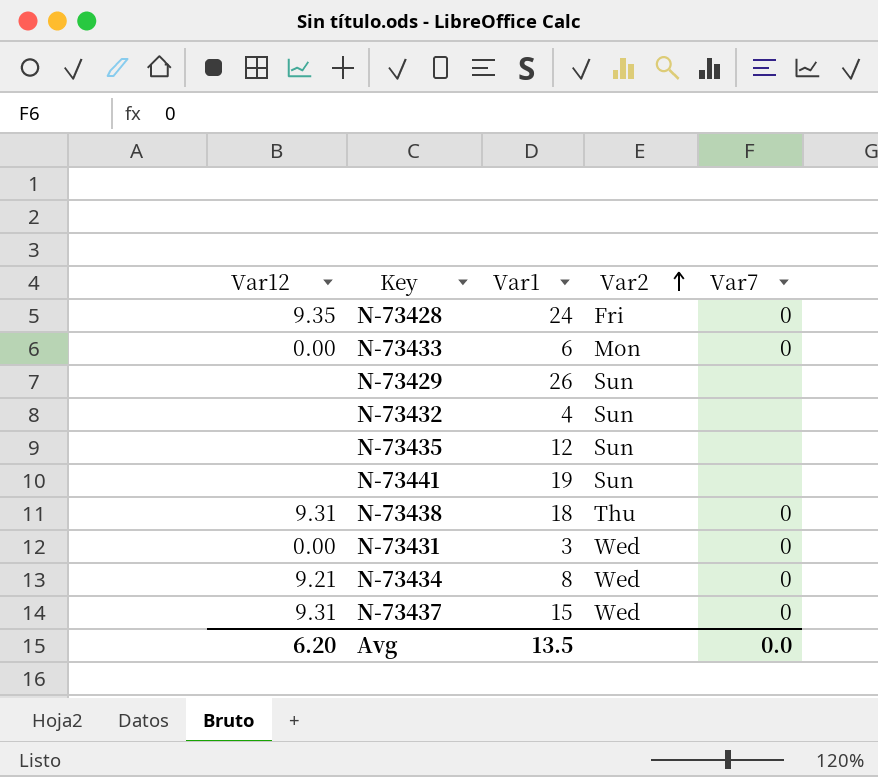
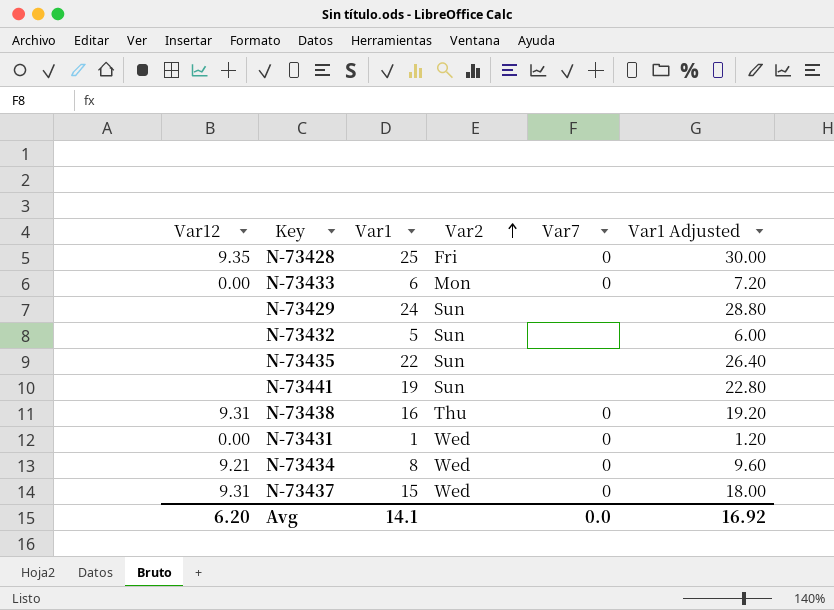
column Var1 Adjusted | formula: none -> [Var1] * 1.2
N-73428 | Var1: 24 -> 25
N-73429 | Var1: 26 -> 24
N-73432 | Var1: 4 -> 5
N-73435 | Var1: 12 -> 22
N-73438 | Var1: 18 -> 16
N-73431 | Var1: 3 -> 1
Avg | Var1: 13.5 -> 14.1

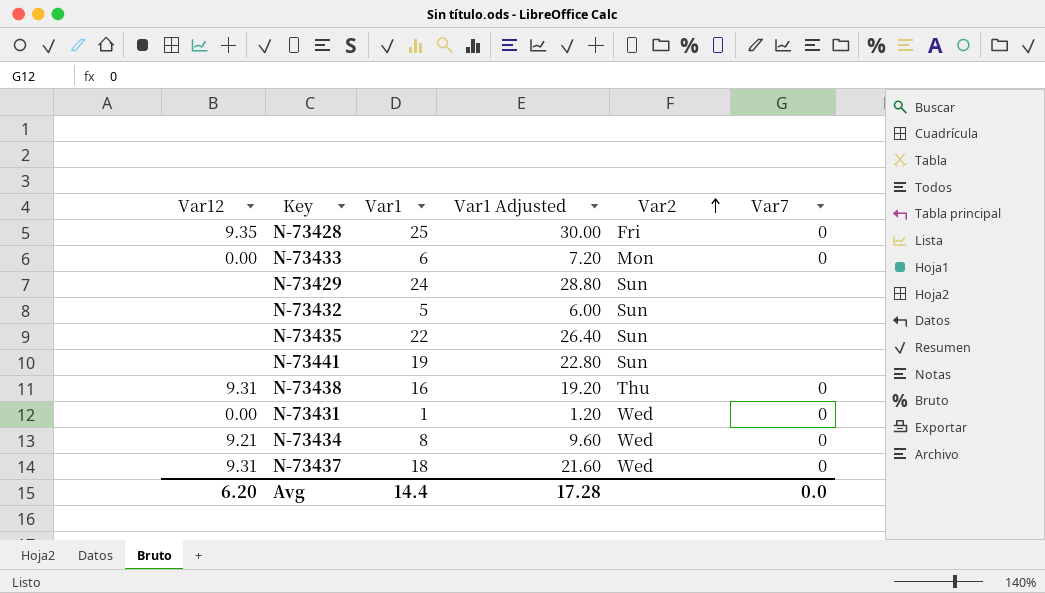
column Var1 Adjusted | position: 6 -> 4
N-73437 | Var1: 15 -> 18
N-73437 | Var1 Adjusted: 18.00 -> 21.60
Avg | Var1: 14.1 -> 14.4
Avg | Var1 Adjusted: 16.92 -> 17.28

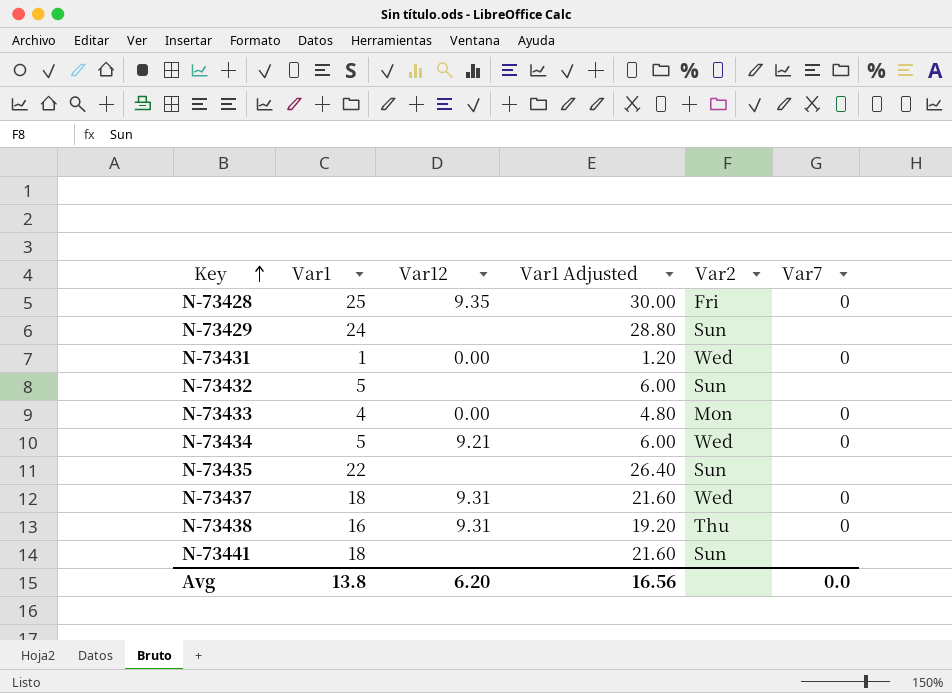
row order: Var2 ascending -> Key ascending
column Var12 | position: 1 -> 3
N-73433 | Var1: 6 -> 4
N-73433 | Var1 Adjusted: 7.20 -> 4.80
N-73434 | Var1: 8 -> 5
N-73434 | Var1 Adjusted: 9.60 -> 6.00
N-73441 | Var1: 19 -> 18
N-73441 | Var1 Adjusted: 22.80 -> 21.60
Avg | Var1: 14.4 -> 13.8
Avg | Var1 Adjusted: 17.28 -> 16.56

